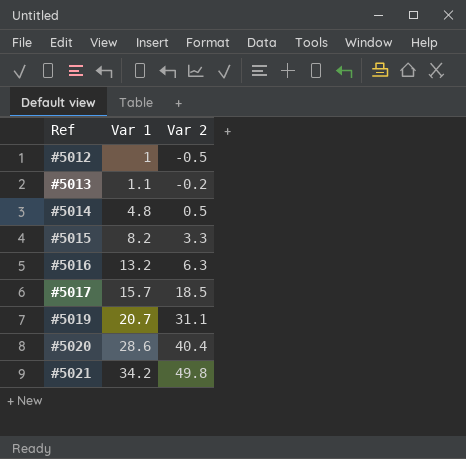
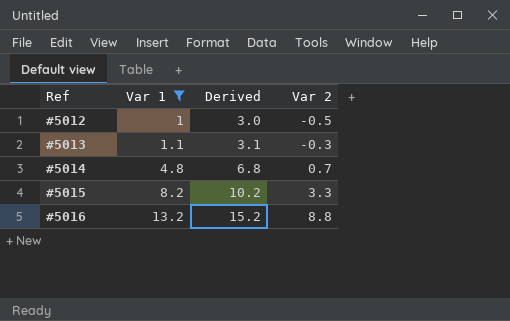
filter: none -> Var 1 <= 13.2
column Derived | formula: none -> [Var 1] + 2
#5013 | Var 2: -0.2 -> -0.3
#5014 | Var 2: 0.5 -> 0.7
#5016 | Var 2: 6.3 -> 8.8

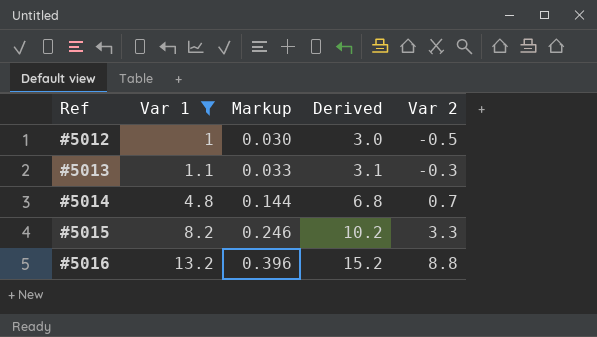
column Markup | formula: none -> [Var 1] * 0.03

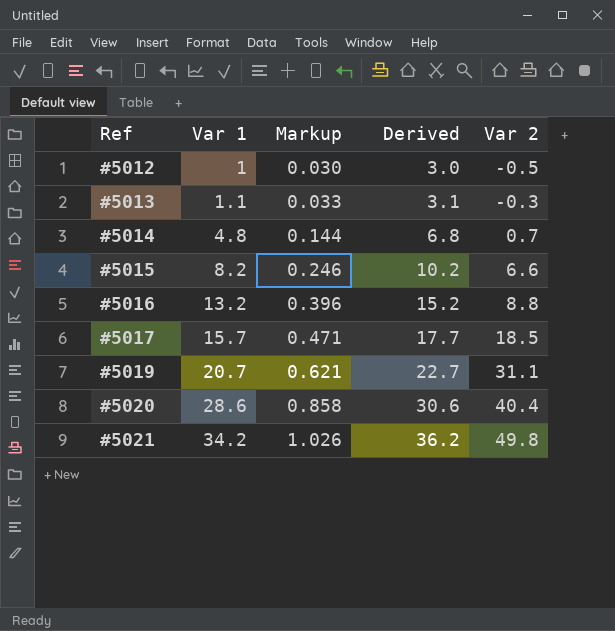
filter: Var 1 <= 13.2 -> none
#5015 | Var 2: 3.3 -> 6.6

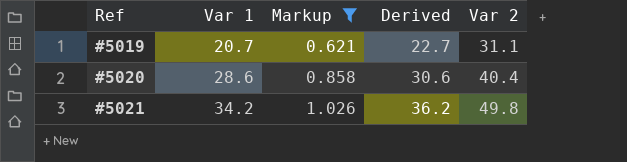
filter: none -> Markup >= 0.621

